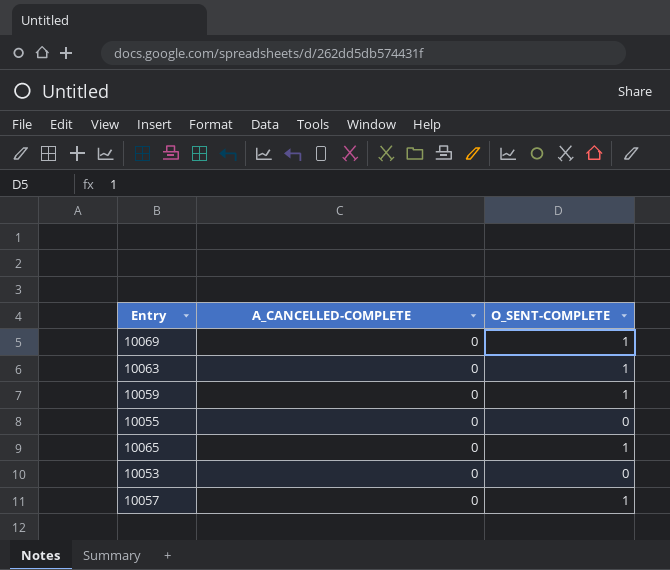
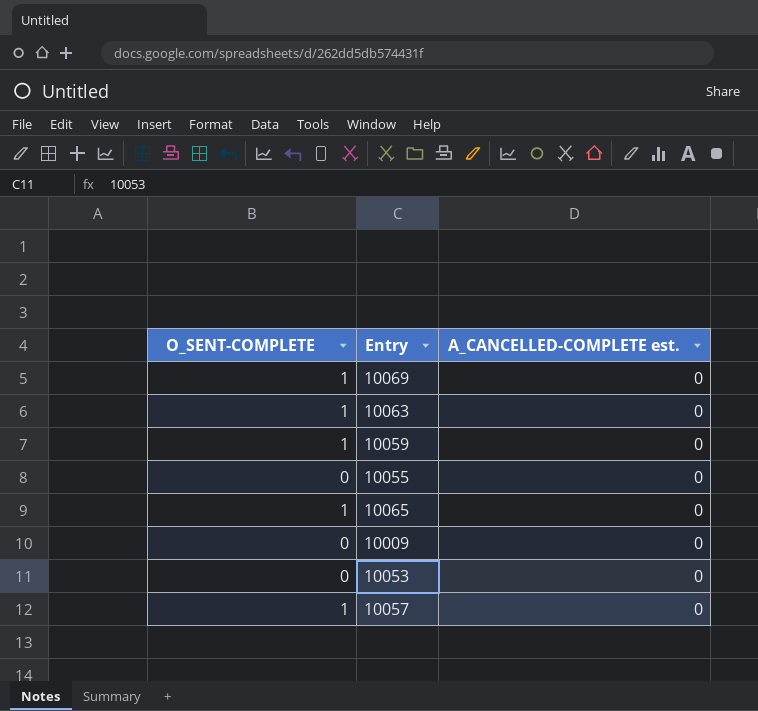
column O_SENT-COMPLETE | position: 3 -> 1
column name: A_CANCELLED-COMPLETE -> A_CANCELLED-COMPLETE est.
row 10009: none -> 0 | 0

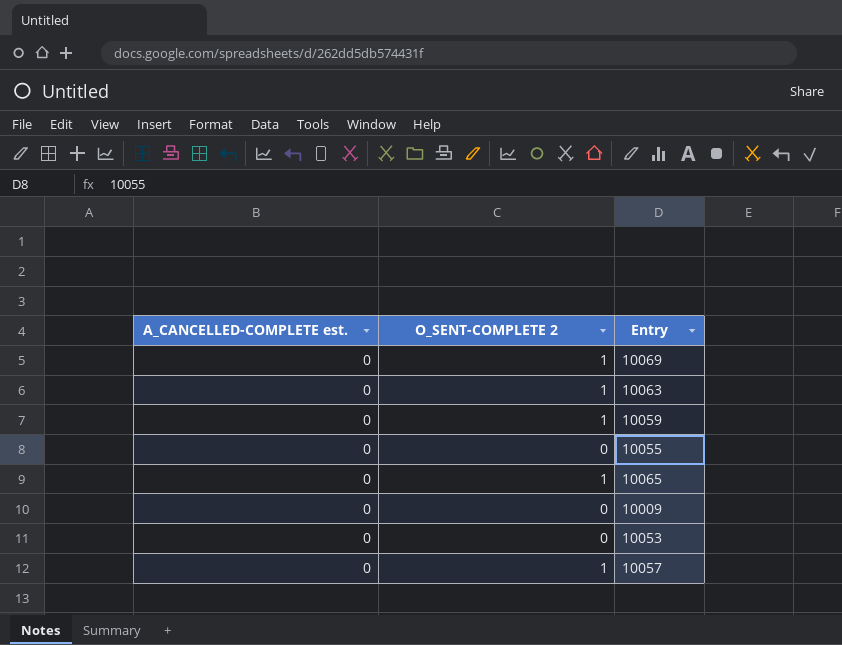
column A_CANCELLED-COMPLETE est. | position: 3 -> 1
column name: O_SENT-COMPLETE -> O_SENT-COMPLETE 2

